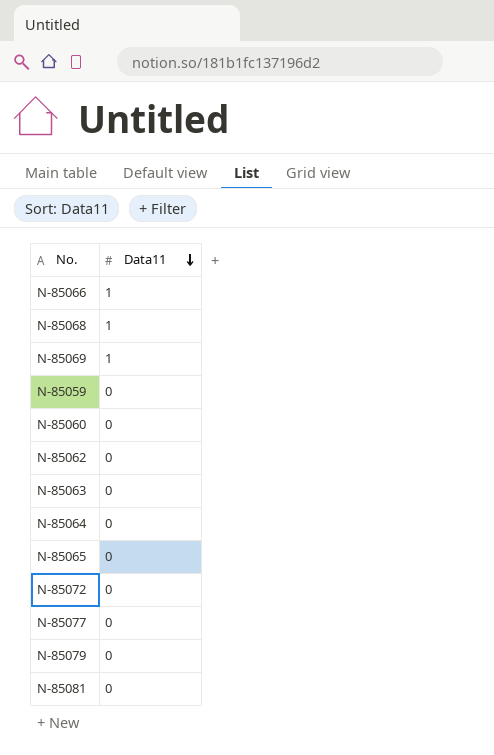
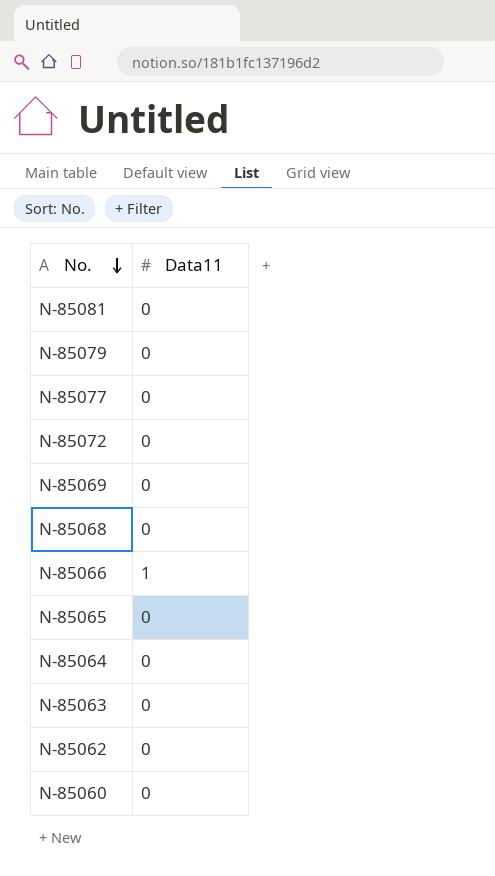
row order: Data11 descending -> No. descending
row N-85059: 0 -> none
N-85069 | Data11: 1 -> 0
N-85068 | Data11: 1 -> 0

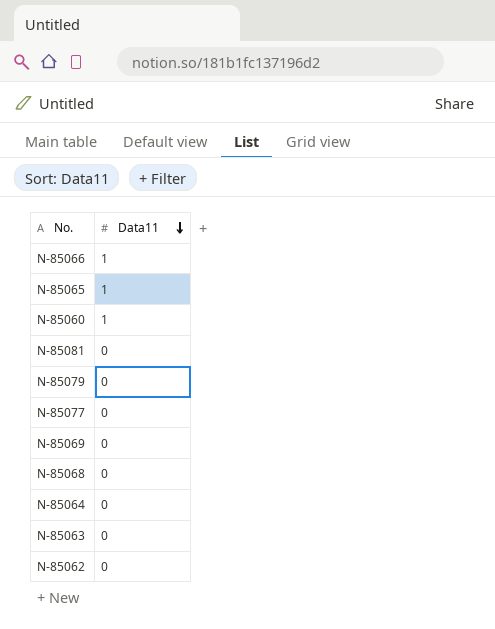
row order: No. descending -> Data11 descending
row N-85072: 0 -> none
N-85065 | Data11: 0 -> 1
N-85060 | Data11: 0 -> 1

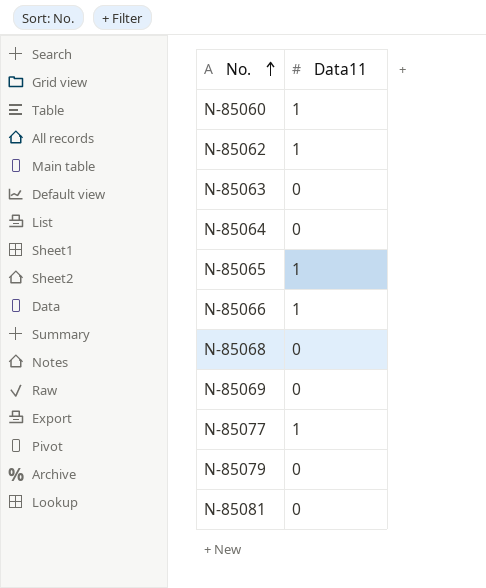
row order: Data11 descending -> No. ascending
N-85062 | Data11: 0 -> 1
N-85077 | Data11: 0 -> 1

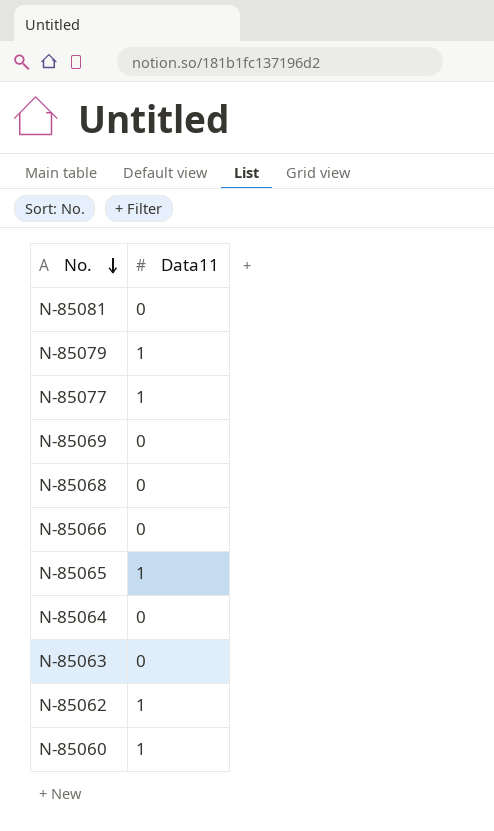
row order: No. ascending -> No. descending
N-85079 | Data11: 0 -> 1
N-85066 | Data11: 1 -> 0

